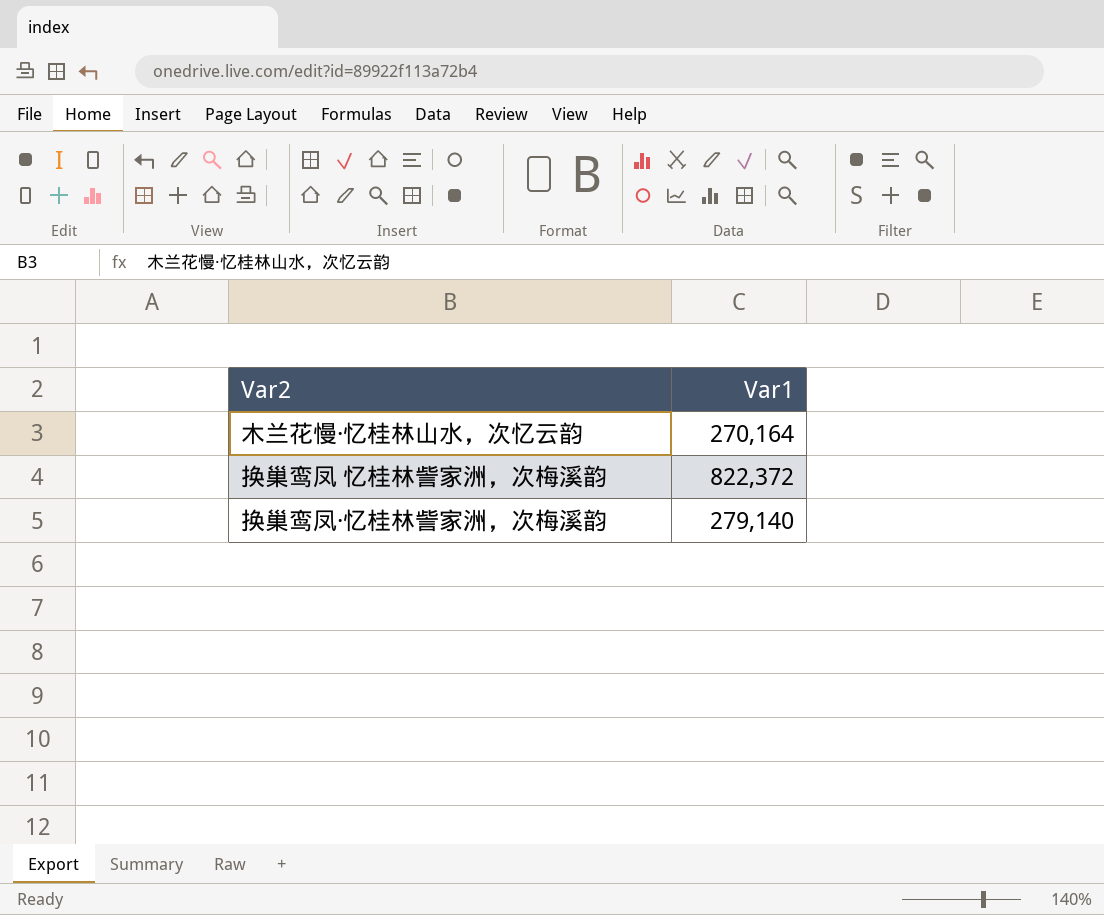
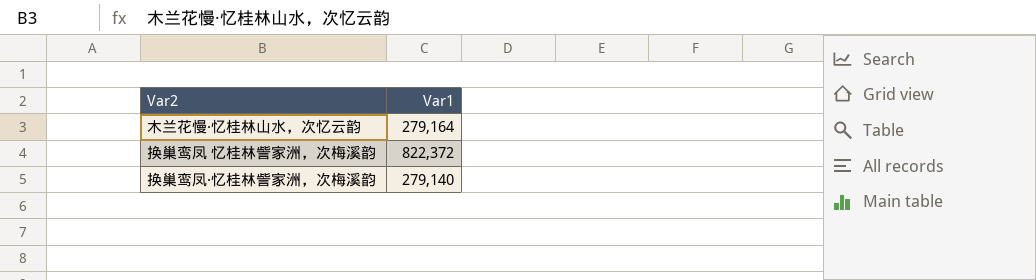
木兰花慢·忆桂林山水，次忆云韵 | Var1: 270,164 -> 279,164

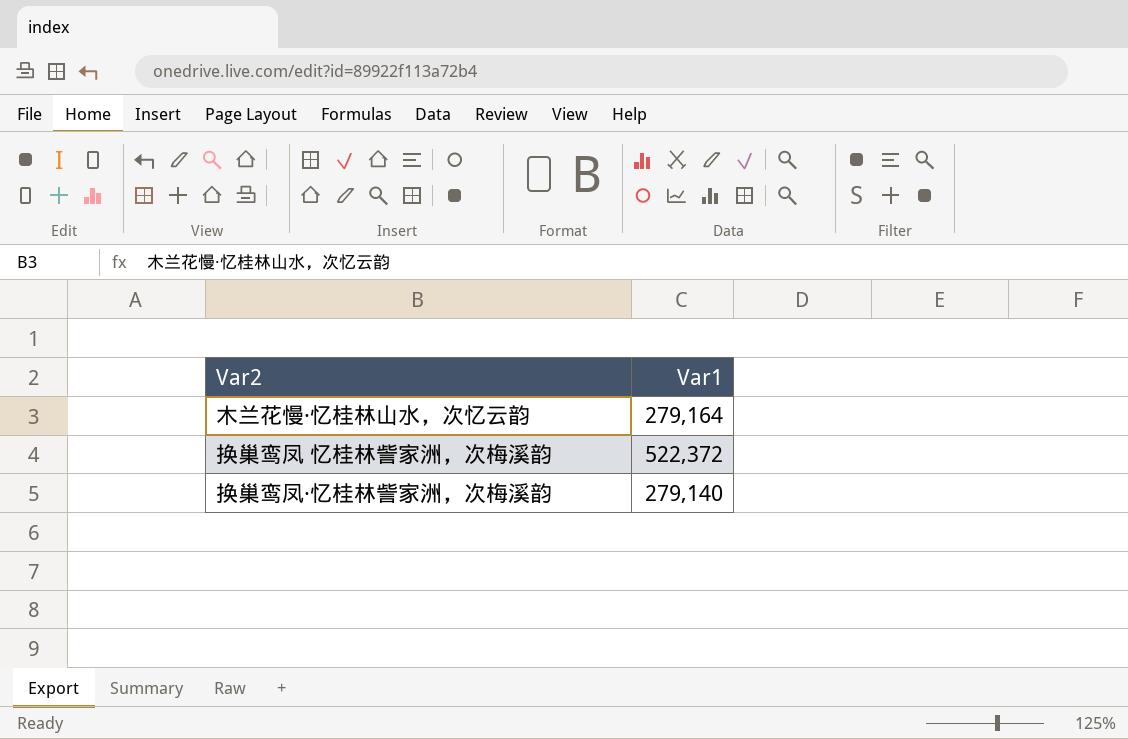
换巢鸾凤 忆桂林訾家洲，次梅溪韵 | Var1: 822,372 -> 522,372

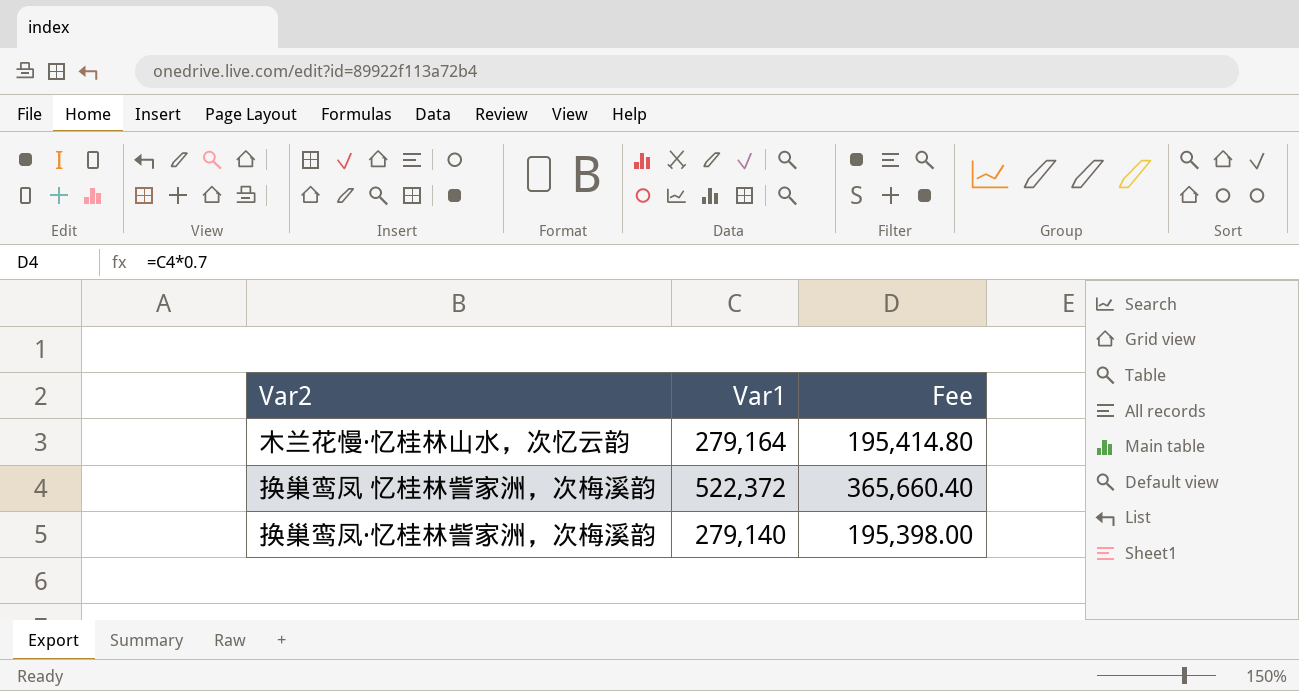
column Fee | formula: none -> [Var1] * 0.7

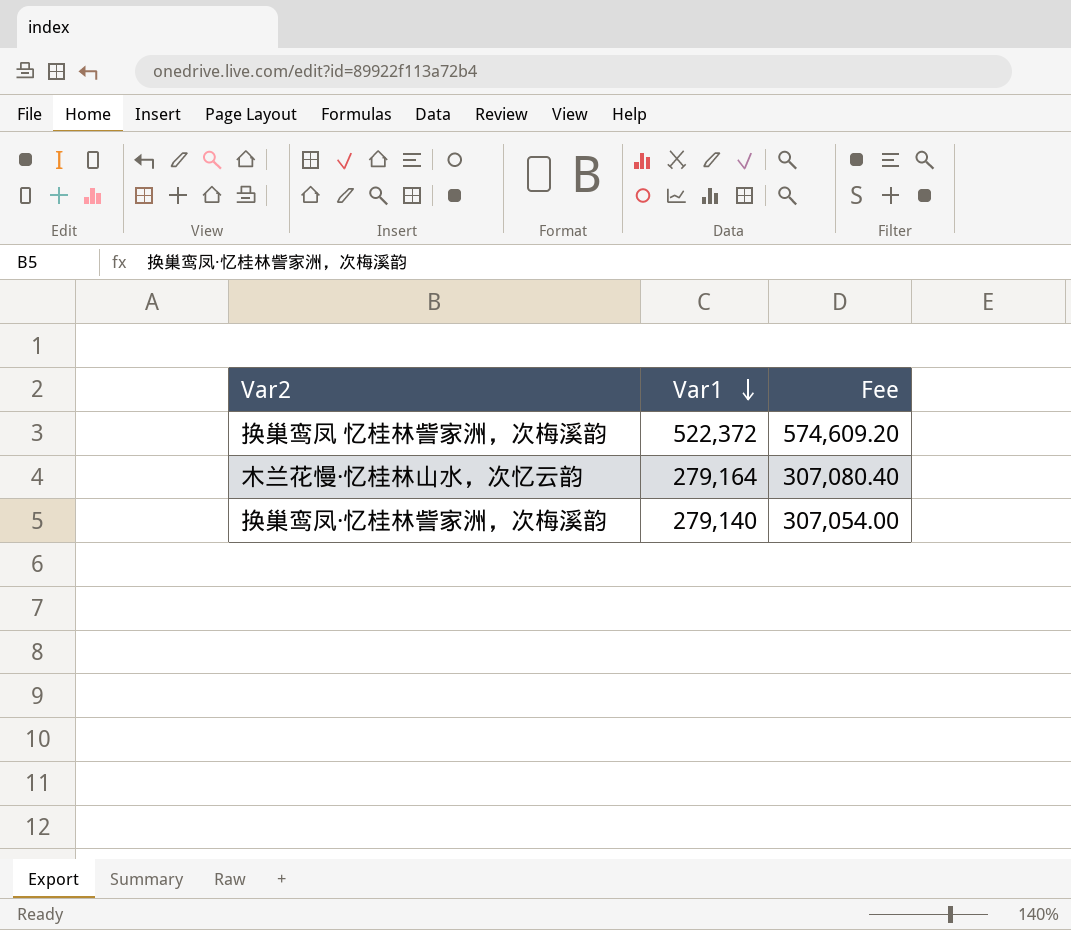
row order: none -> Var1 descending
column Fee | formula: [Var1] * 0.7 -> [Var1] * 1.1

